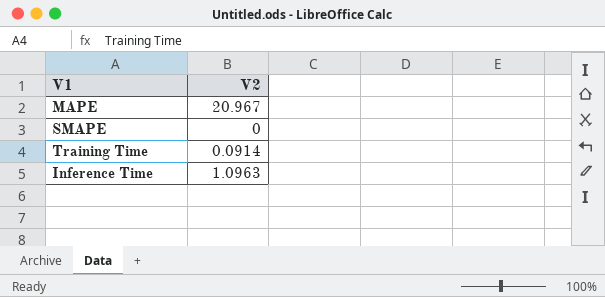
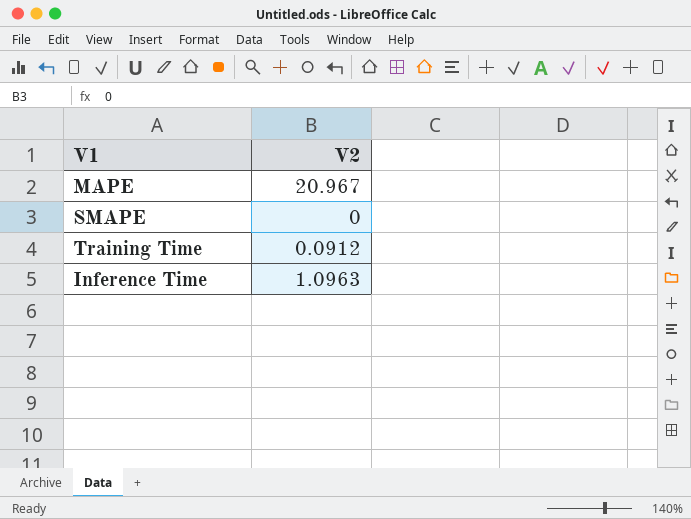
Training Time | V2: 0.0914 -> 0.0912

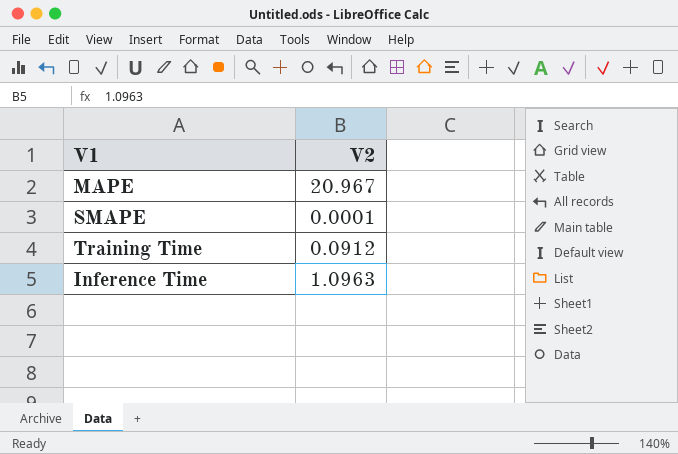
SMAPE | V2: 0 -> 0.0001

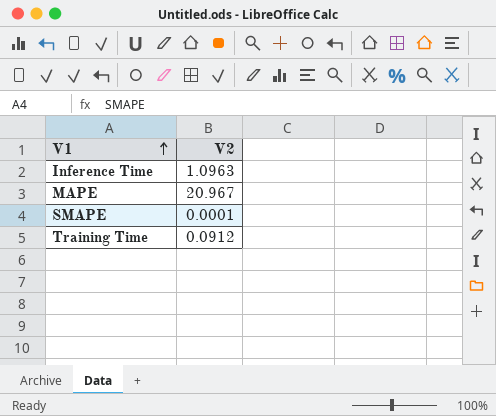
row order: none -> V1 ascending

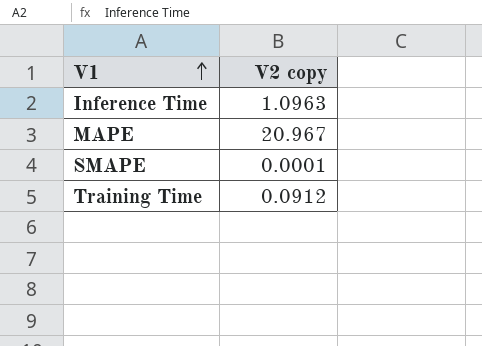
column name: V2 -> V2 copy

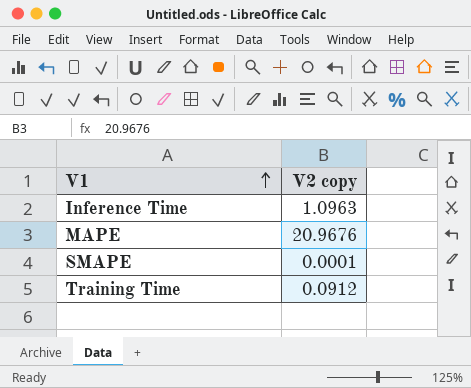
MAPE | V2 copy: 20.967 -> 20.9676

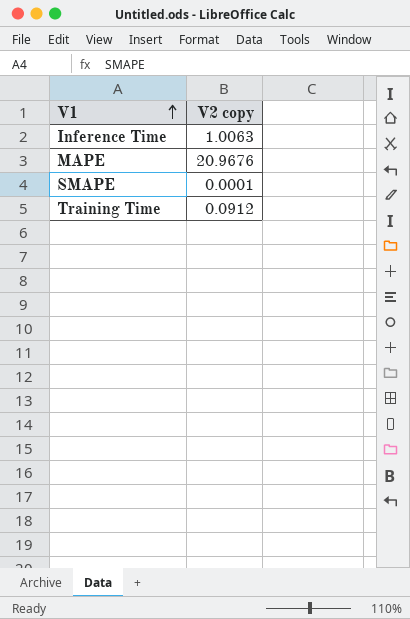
Inference Time | V2 copy: 1.0963 -> 1.0063

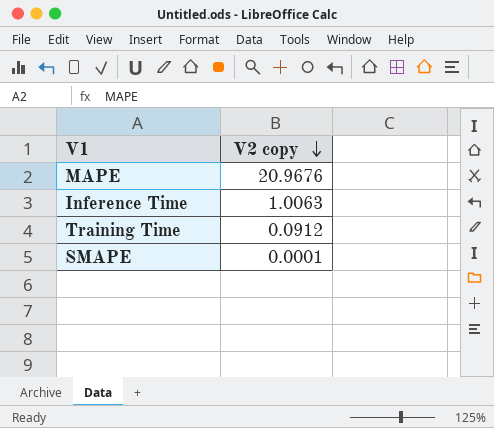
row order: V1 ascending -> V2 copy descending

